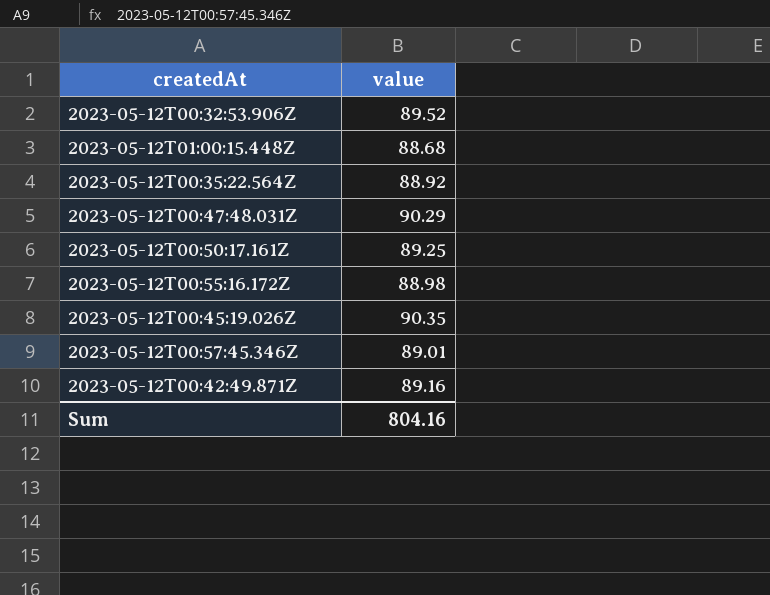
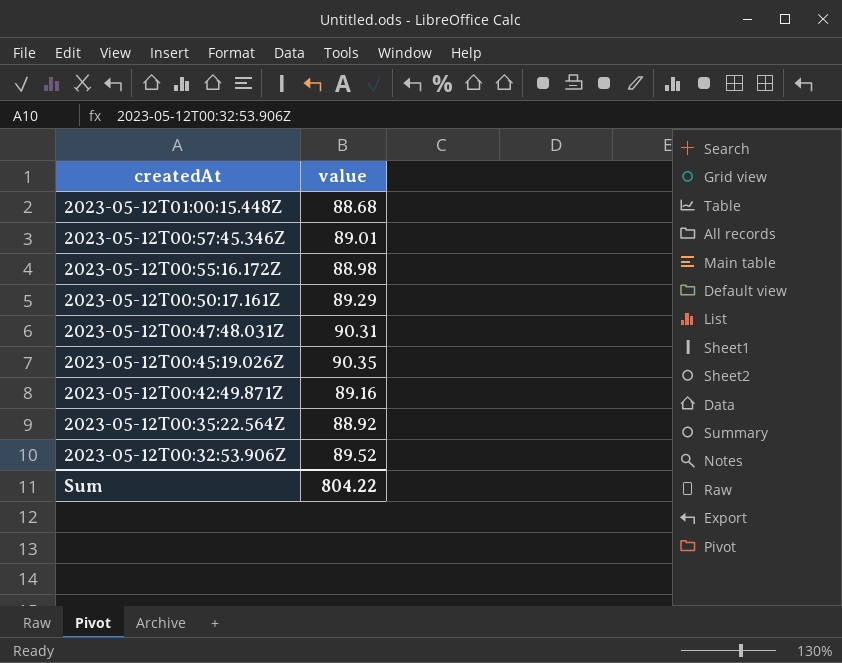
row order: none -> createdAt descending
2023-05-12T00:50:17.161Z | value: 89.25 -> 89.29
2023-05-12T00:47:48.031Z | value: 90.29 -> 90.31
Sum | value: 804.16 -> 804.22

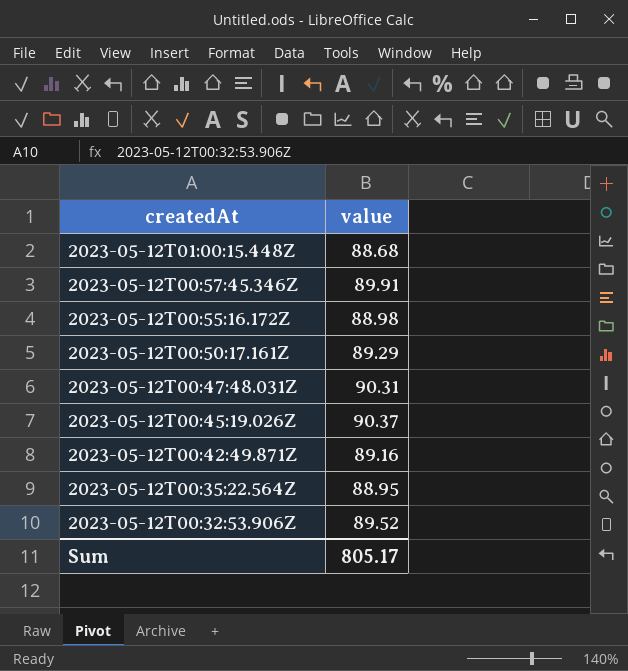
2023-05-12T00:57:45.346Z | value: 89.01 -> 89.91
2023-05-12T00:45:19.026Z | value: 90.35 -> 90.37
2023-05-12T00:35:22.564Z | value: 88.92 -> 88.95
Sum | value: 804.22 -> 805.17

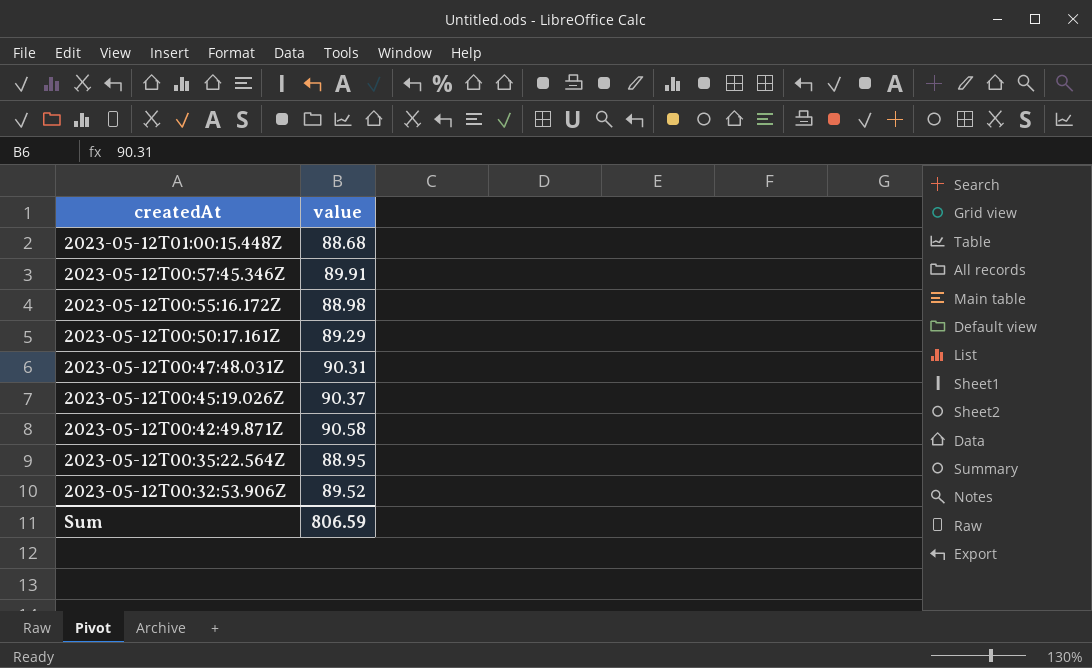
2023-05-12T00:42:49.871Z | value: 89.16 -> 90.58
Sum | value: 805.17 -> 806.59

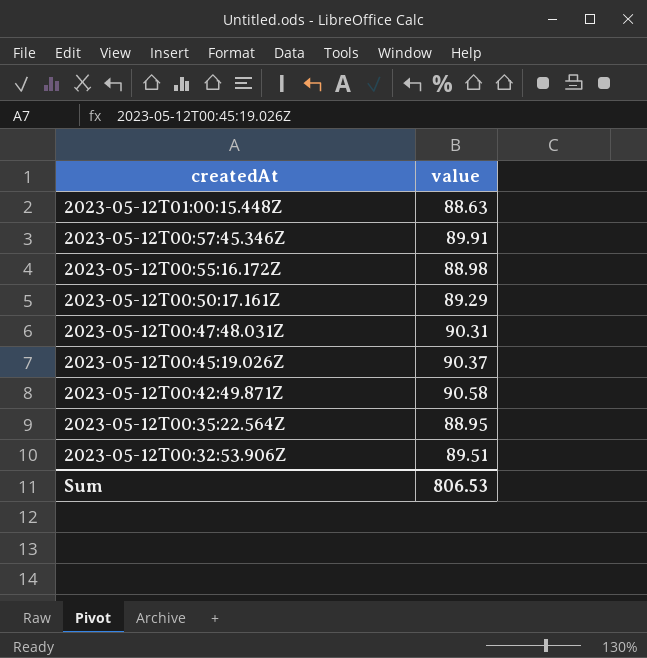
2023-05-12T01:00:15.448Z | value: 88.68 -> 88.63
2023-05-12T00:32:53.906Z | value: 89.52 -> 89.51
Sum | value: 806.59 -> 806.53

